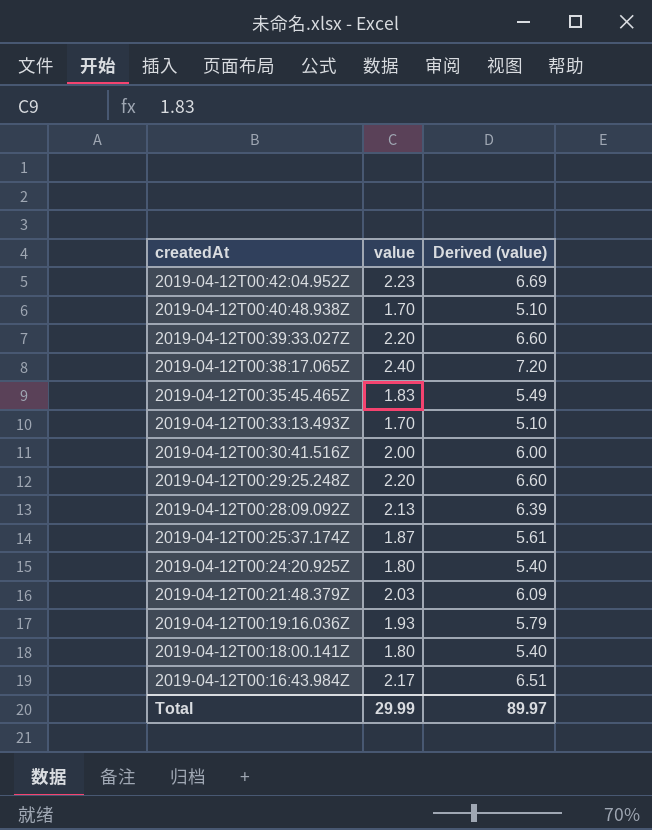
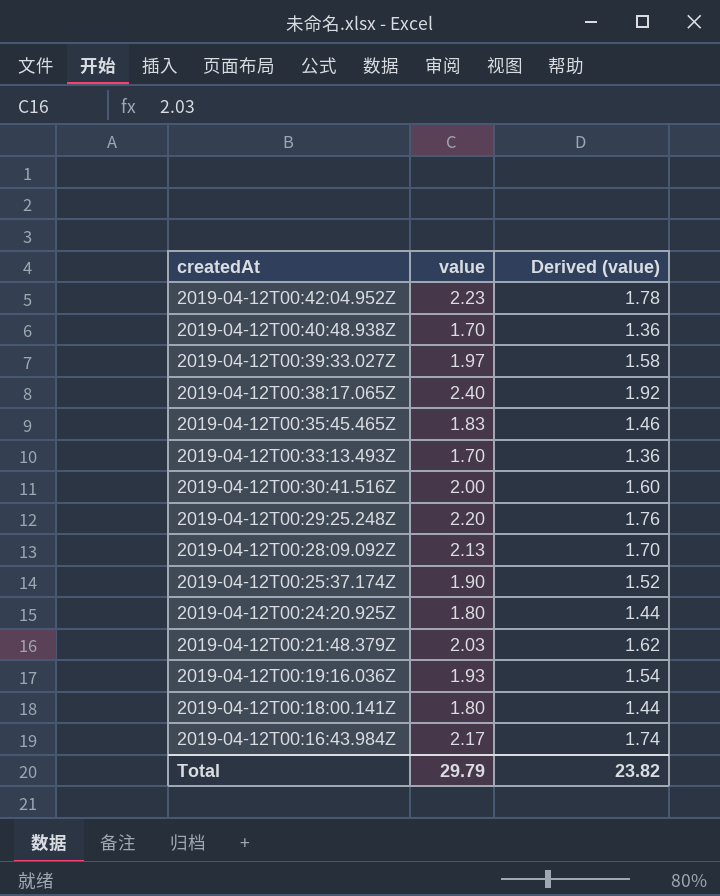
column Derived (value) | formula: [value] * 3 -> [value] * 0.8
2019-04-12T00:39:33.027Z | value: 2.20 -> 1.97
2019-04-12T00:25:37.174Z | value: 1.87 -> 1.90
Total | value: 29.99 -> 29.79
Total | Derived (value): 89.97 -> 23.82

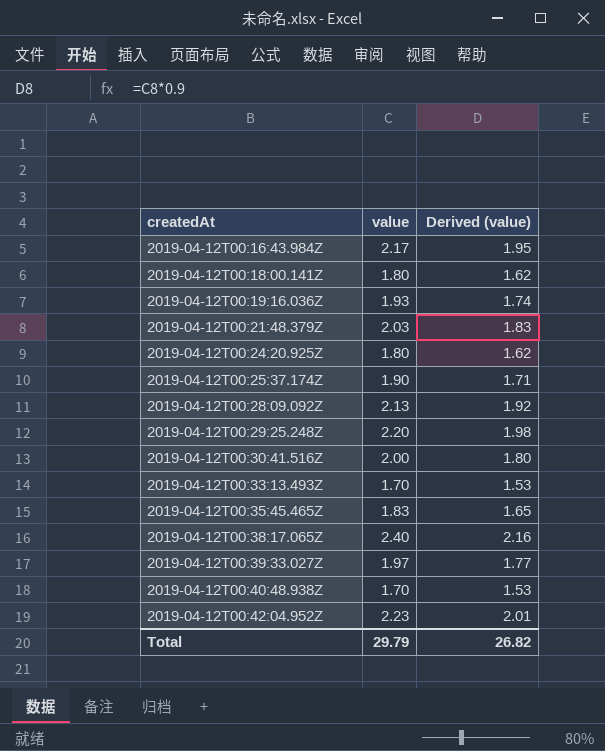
row order: createdAt descending -> createdAt ascending
column Derived (value) | formula: [value] * 0.8 -> [value] * 0.9
Total | Derived (value): 23.82 -> 26.82

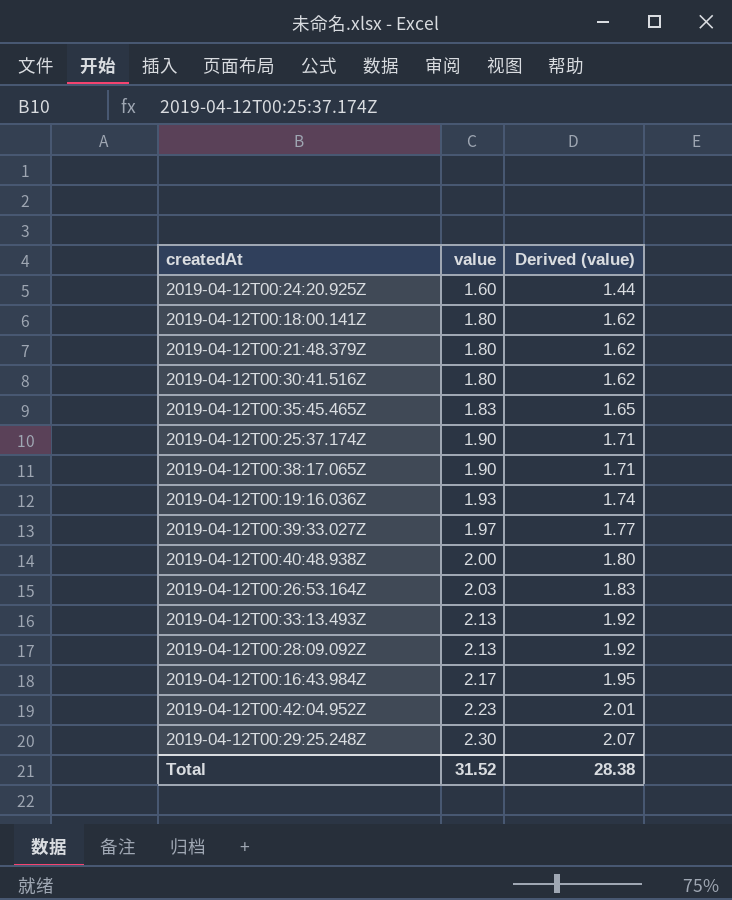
row order: createdAt ascending -> value ascending
2019-04-12T00:24:20.925Z | value: 1.80 -> 1.60
2019-04-12T00:24:20.925Z | Derived (value): 1.62 -> 1.44
2019-04-12T00:21:48.379Z | value: 2.03 -> 1.80
2019-04-12T00:21:48.379Z | Derived (value): 1.83 -> 1.62
2019-04-12T00:30:41.516Z | value: 2.00 -> 1.80
2019-04-12T00:30:41.516Z | Derived (value): 1.80 -> 1.62
2019-04-12T00:38:17.065Z | value: 2.40 -> 1.90
2019-04-12T00:38:17.065Z | Derived (value): 2.16 -> 1.71
2019-04-12T00:40:48.938Z | value: 1.70 -> 2.00
2019-04-12T00:40:48.938Z | Derived (value): 1.53 -> 1.80
row 2019-04-12T00:26:53.164Z: none -> 2.03 | 1.83
2019-04-12T00:33:13.493Z | value: 1.70 -> 2.13
2019-04-12T00:33:13.493Z | Derived (value): 1.53 -> 1.92
2019-04-12T00:29:25.248Z | value: 2.20 -> 2.30
2019-04-12T00:29:25.248Z | Derived (value): 1.98 -> 2.07
Total | value: 29.79 -> 31.52
Total | Derived (value): 26.82 -> 28.38

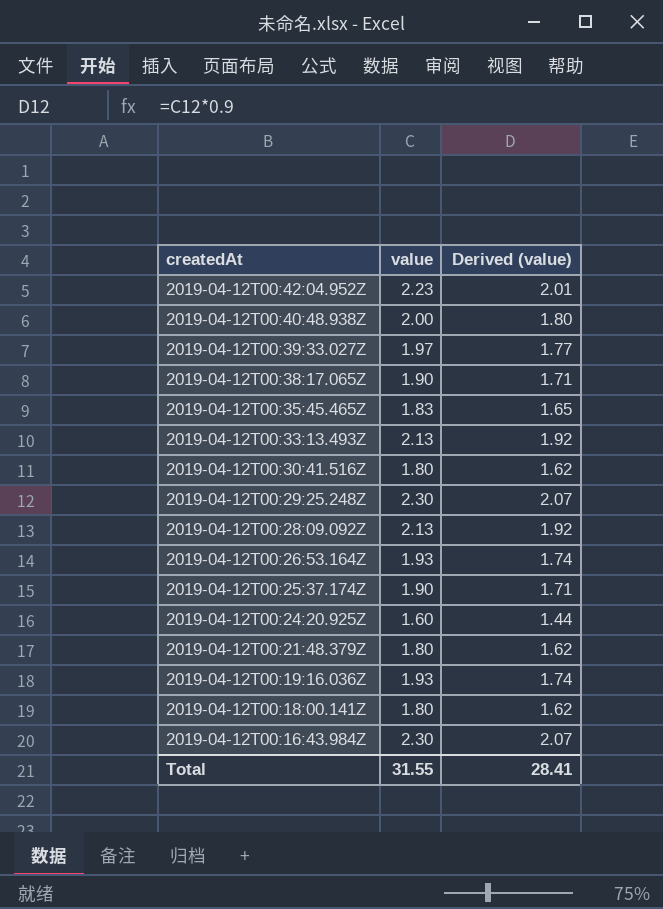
row order: value ascending -> createdAt descending
2019-04-12T00:26:53.164Z | value: 2.03 -> 1.93
2019-04-12T00:26:53.164Z | Derived (value): 1.83 -> 1.74
2019-04-12T00:16:43.984Z | value: 2.17 -> 2.30
2019-04-12T00:16:43.984Z | Derived (value): 1.95 -> 2.07
Total | value: 31.52 -> 31.55
Total | Derived (value): 28.38 -> 28.41

